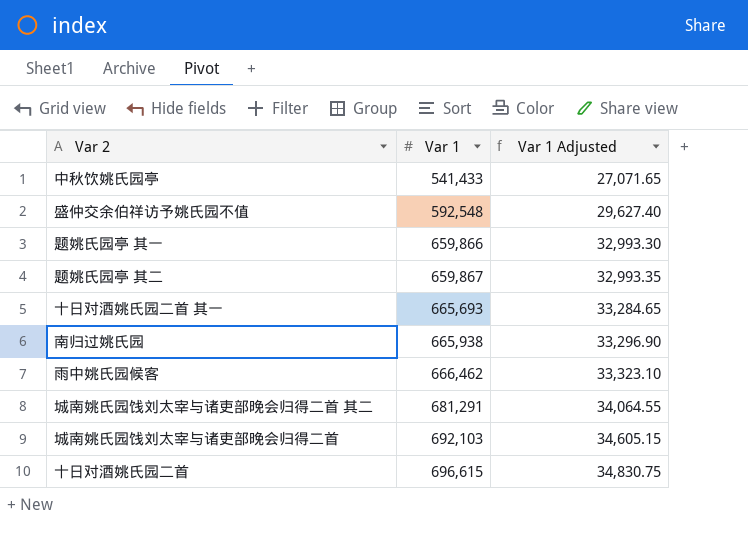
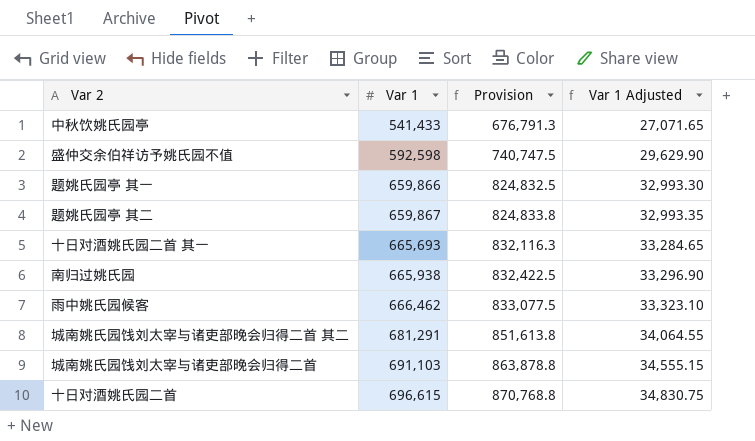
column Provision | formula: none -> [Var 1] * 1.25
盛仲交余伯祥访予姚氏园不值 | Var 1: 592,548 -> 592,598
盛仲交余伯祥访予姚氏园不值 | Var 1 Adjusted: 29,627.40 -> 29,629.90
城南姚氏园饯刘太宰与诸吏部晚会归得二首 | Var 1: 692,103 -> 691,103
城南姚氏园饯刘太宰与诸吏部晚会归得二首 | Var 1 Adjusted: 34,605.15 -> 34,555.15

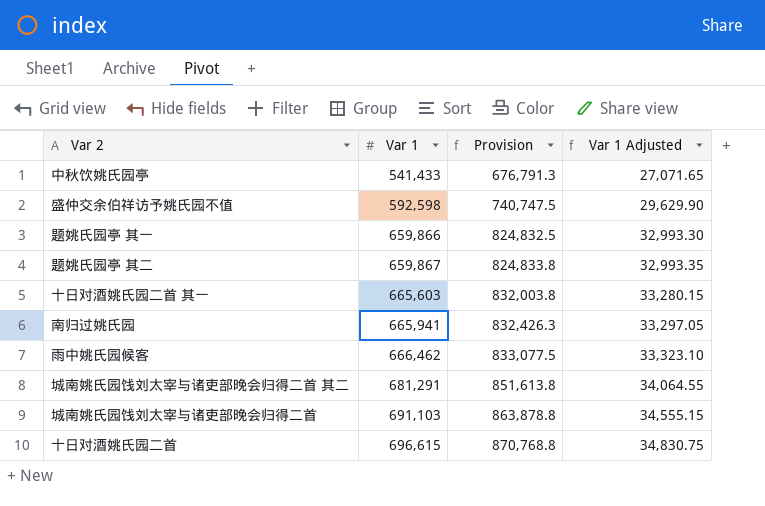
十日对酒姚氏园二首 其一 | Var 1: 665,693 -> 665,603
十日对酒姚氏园二首 其一 | Provision: 832,116.3 -> 832,003.8
十日对酒姚氏园二首 其一 | Var 1 Adjusted: 33,284.65 -> 33,280.15
南归过姚氏园 | Var 1: 665,938 -> 665,941
南归过姚氏园 | Provision: 832,422.5 -> 832,426.3
南归过姚氏园 | Var 1 Adjusted: 33,296.90 -> 33,297.05

